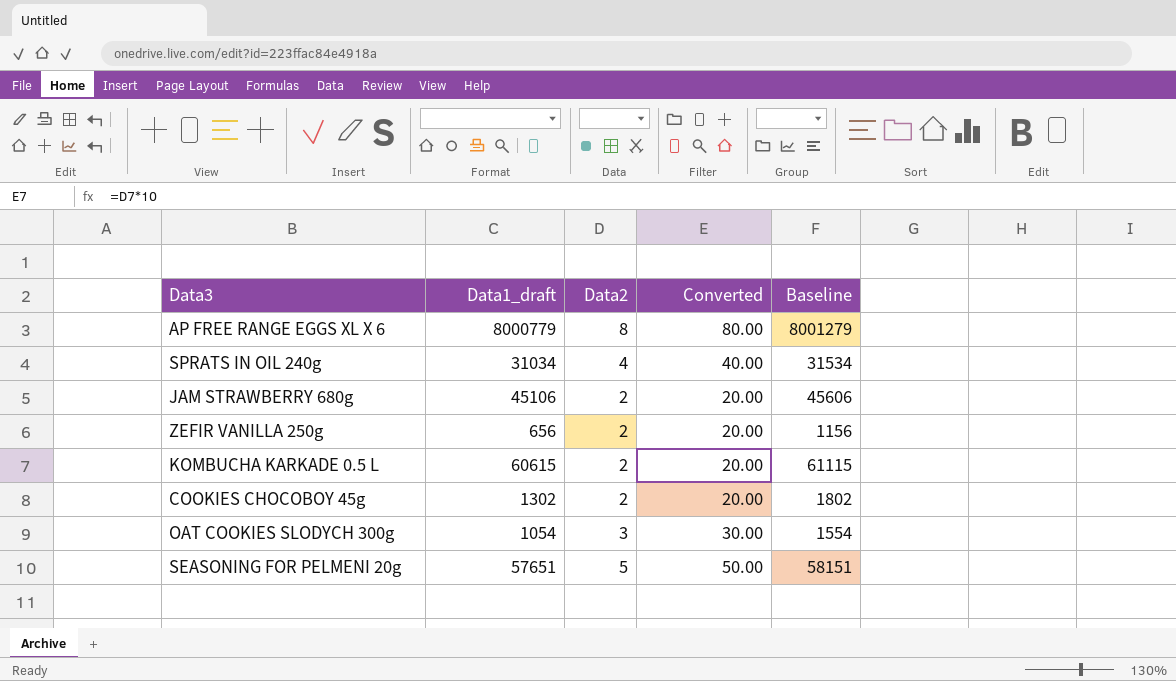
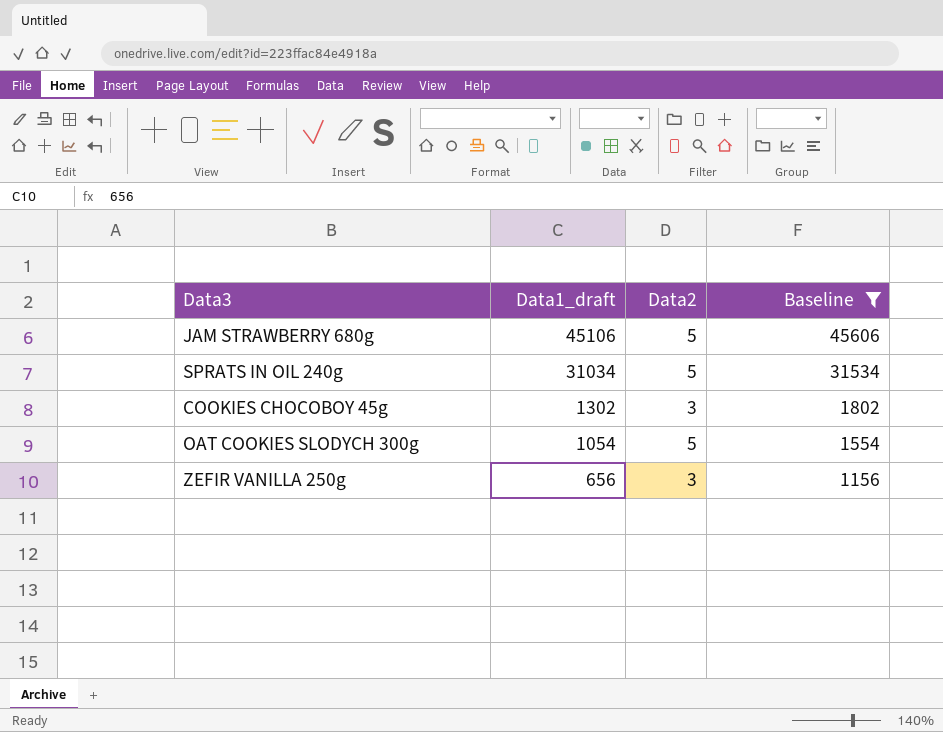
filter: none -> Baseline <= 45606
row order: none -> Data1_draft descending
column Converted | formula: [Data2] * 10 -> none
JAM STRAWBERRY 680g | Data2: 2 -> 5
SPRATS IN OIL 240g | Data2: 4 -> 5
COOKIES CHOCOBOY 45g | Data2: 2 -> 3
OAT COOKIES SLODYCH 300g | Data2: 3 -> 5
ZEFIR VANILLA 250g | Data2: 2 -> 3

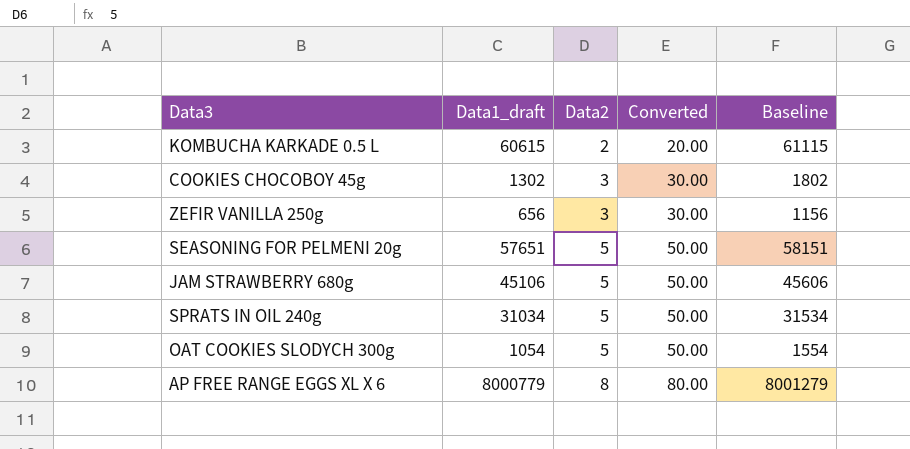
filter: Baseline <= 45606 -> none
row order: Data1_draft descending -> Data2 ascending
column Converted | formula: none -> [Data2] * 10

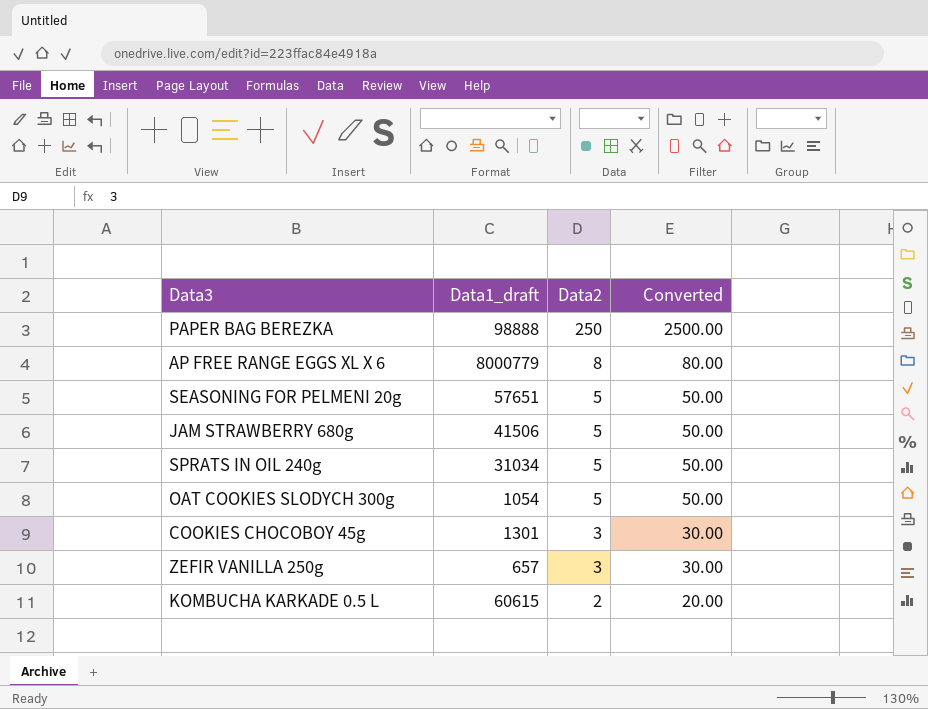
row order: Data2 ascending -> Data2 descending
column Baseline | formula: [Data1_draft] + 500 -> none
row PAPER BAG BEREZKA: none -> 98888 | 250 | 2500.00
JAM STRAWBERRY 680g | Data1_draft: 45106 -> 41506
COOKIES CHOCOBOY 45g | Data1_draft: 1302 -> 1301
ZEFIR VANILLA 250g | Data1_draft: 656 -> 657

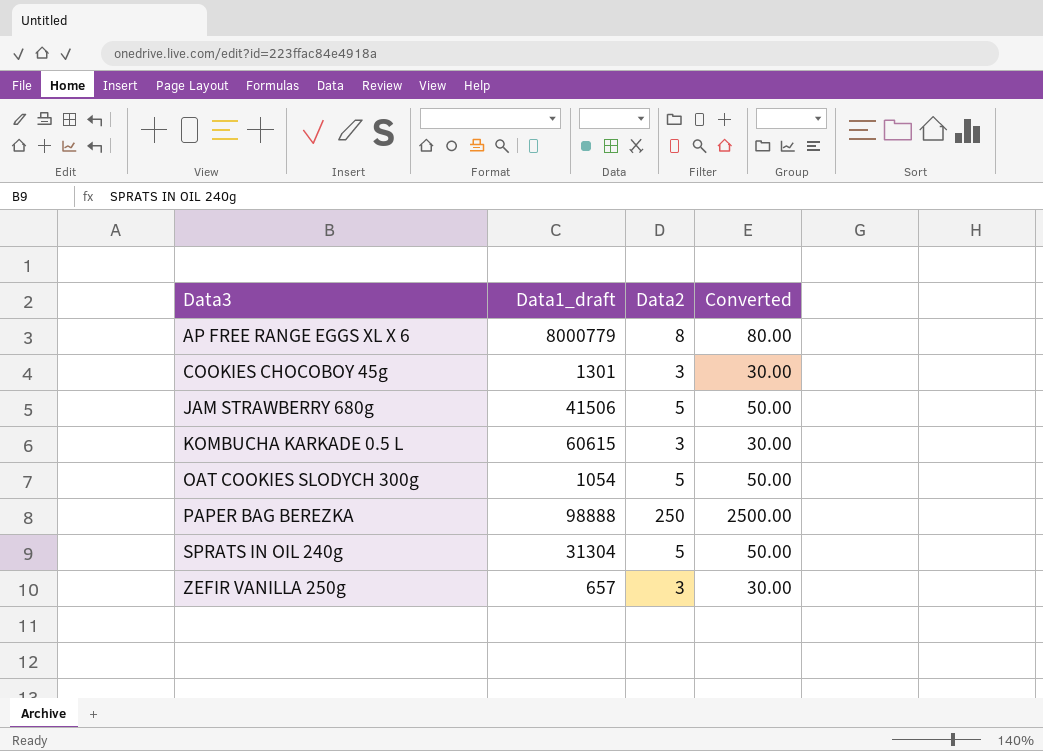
row order: Data2 descending -> Data3 ascending
row SEASONING FOR PELMENI 20g: 57651 | 5 | 50.00 -> none
KOMBUCHA KARKADE 0.5 L | Data2: 2 -> 3
KOMBUCHA KARKADE 0.5 L | Converted: 20.00 -> 30.00
SPRATS IN OIL 240g | Data1_draft: 31034 -> 31304

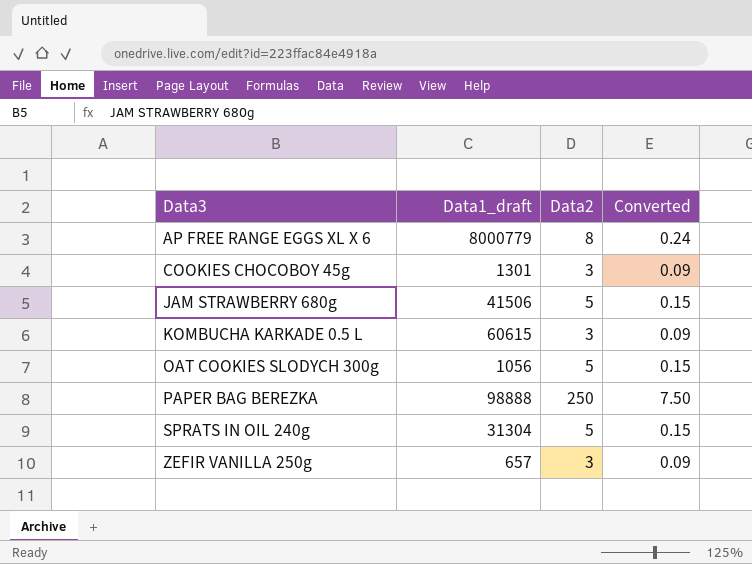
column Converted | formula: [Data2] * 10 -> [Data2] * 0.03
OAT COOKIES SLODYCH 300g | Data1_draft: 1054 -> 1056

